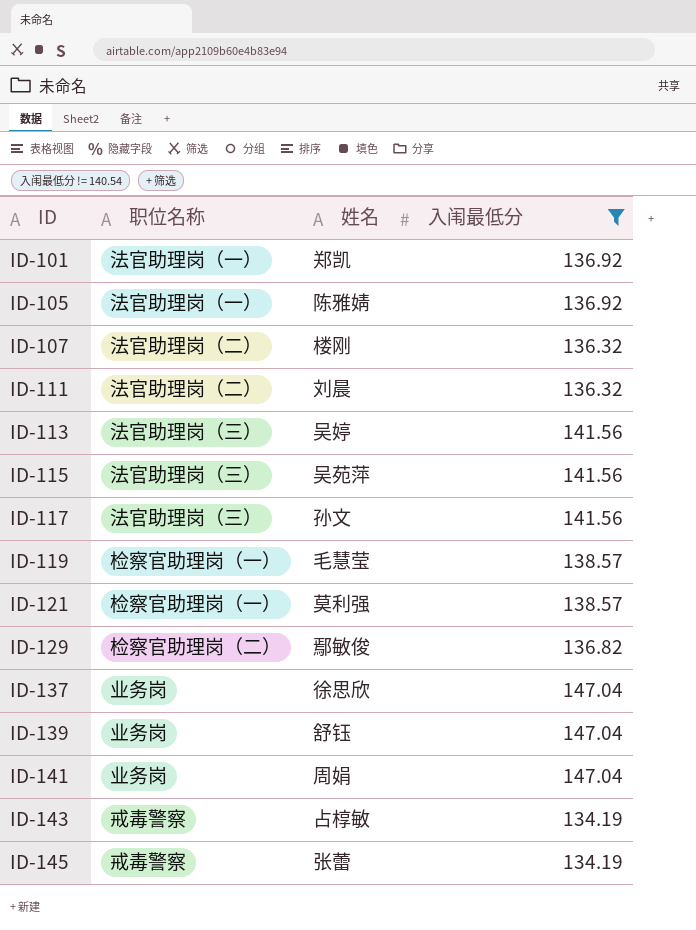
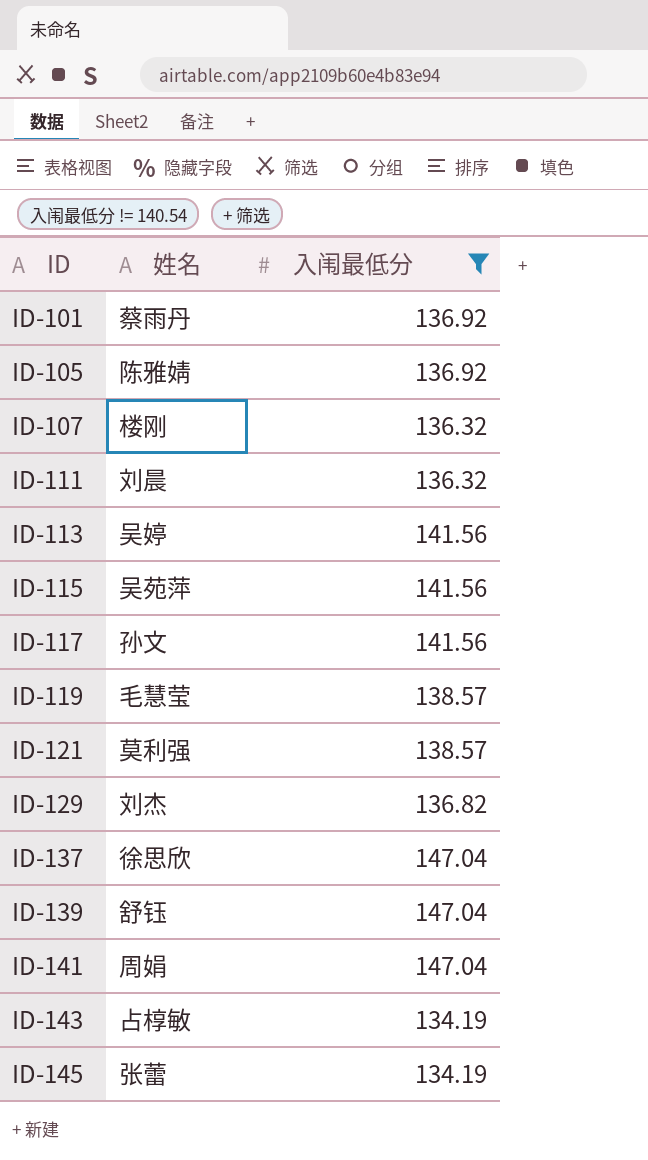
column 职位名称 | position: 2 -> none
ID-101 | 姓名: 郑凯 -> 蔡雨丹
ID-129 | 姓名: 鄢敏俊 -> 刘杰

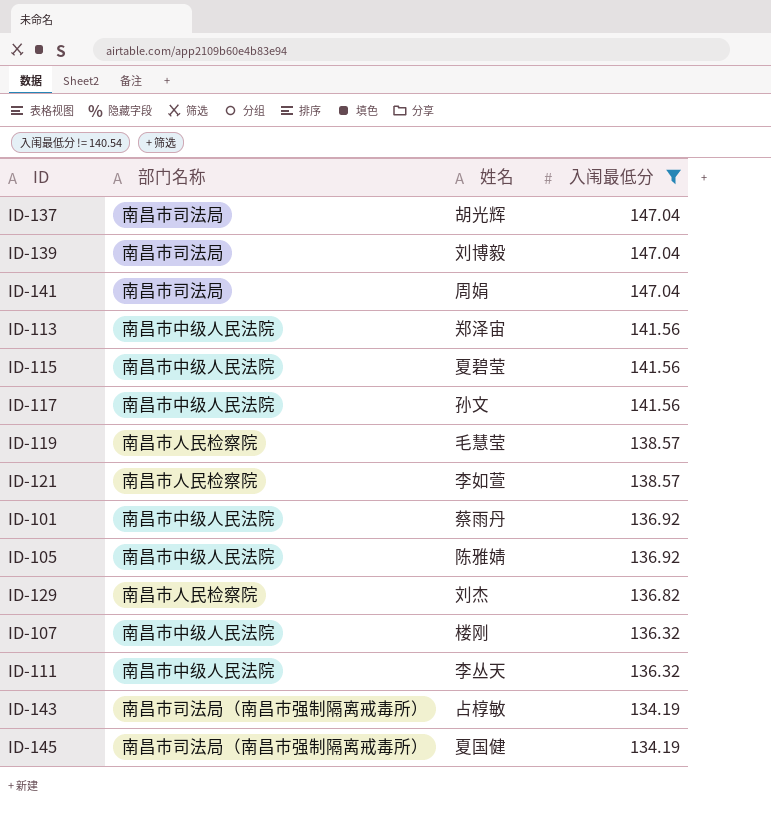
row order: ID ascending -> 入闱最低分 descending
column 部门名称 | position: none -> 2
ID-137 | 姓名: 徐思欣 -> 胡光辉
ID-139 | 姓名: 舒钰 -> 刘博毅
ID-113 | 姓名: 吴婷 -> 郑泽宙
ID-115 | 姓名: 吴苑萍 -> 夏碧莹
ID-121 | 姓名: 莫利强 -> 李如萱
ID-111 | 姓名: 刘晨 -> 李丛天
ID-145 | 姓名: 张蕾 -> 夏国健

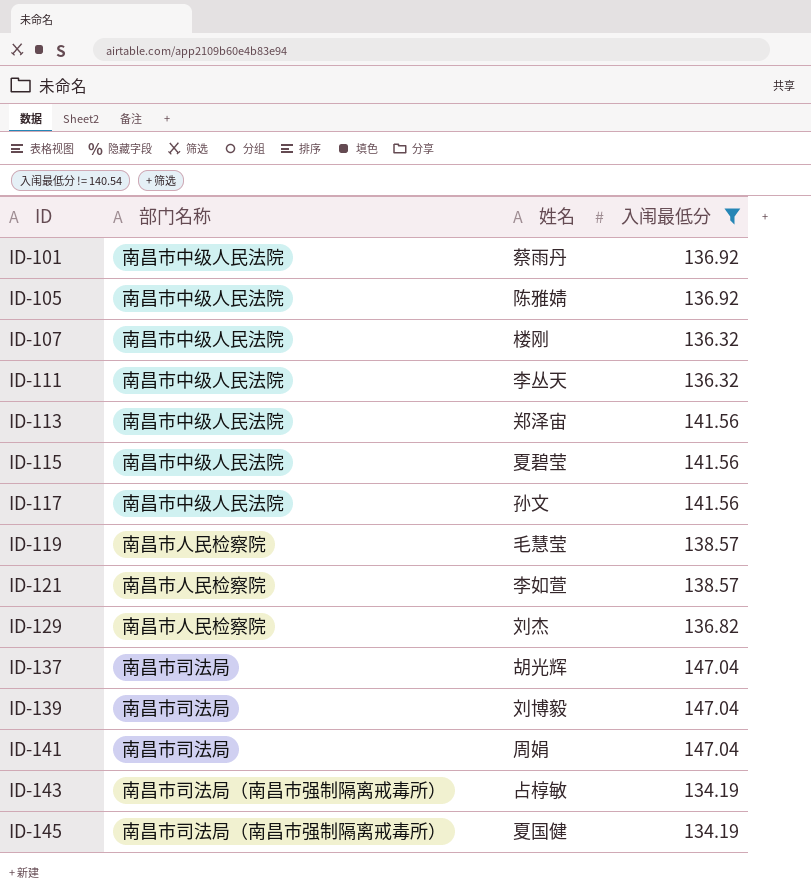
row order: 入闱最低分 descending -> ID ascending

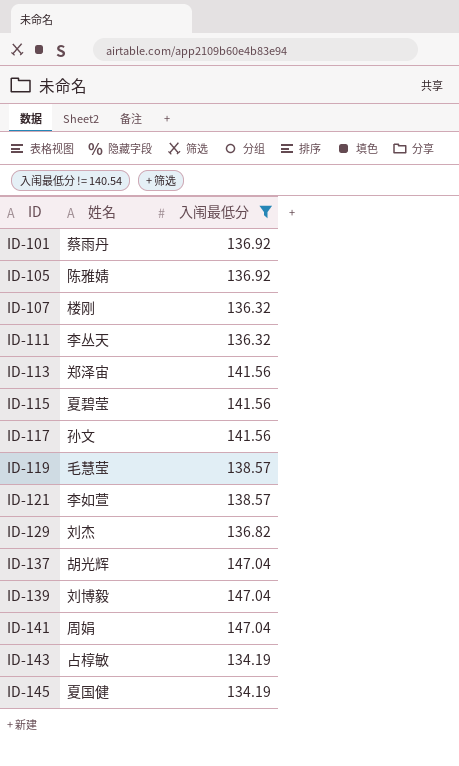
column 部门名称 | position: 2 -> none

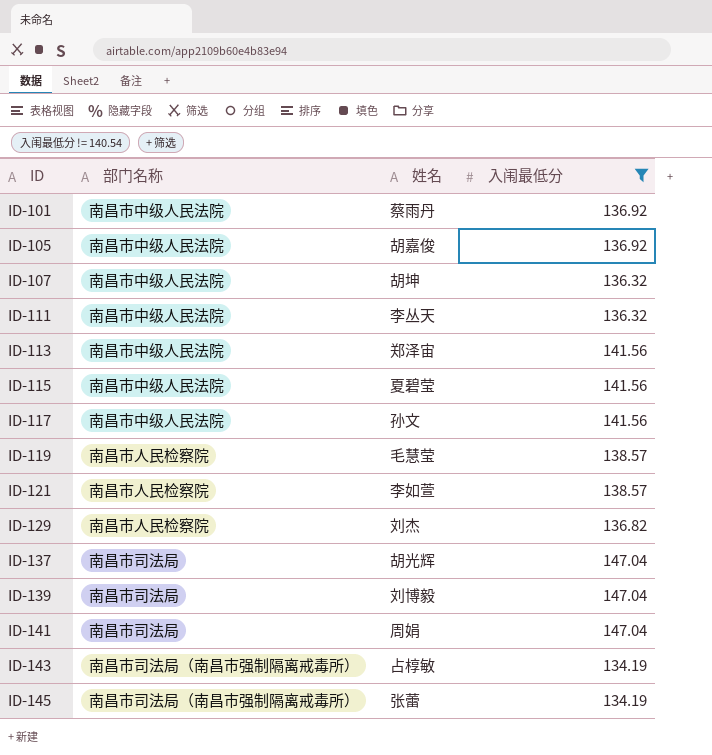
column 部门名称 | position: none -> 2
ID-105 | 姓名: 陈雅婧 -> 胡嘉俊
ID-107 | 姓名: 楼刚 -> 胡坤
ID-145 | 姓名: 夏国健 -> 张蕾

